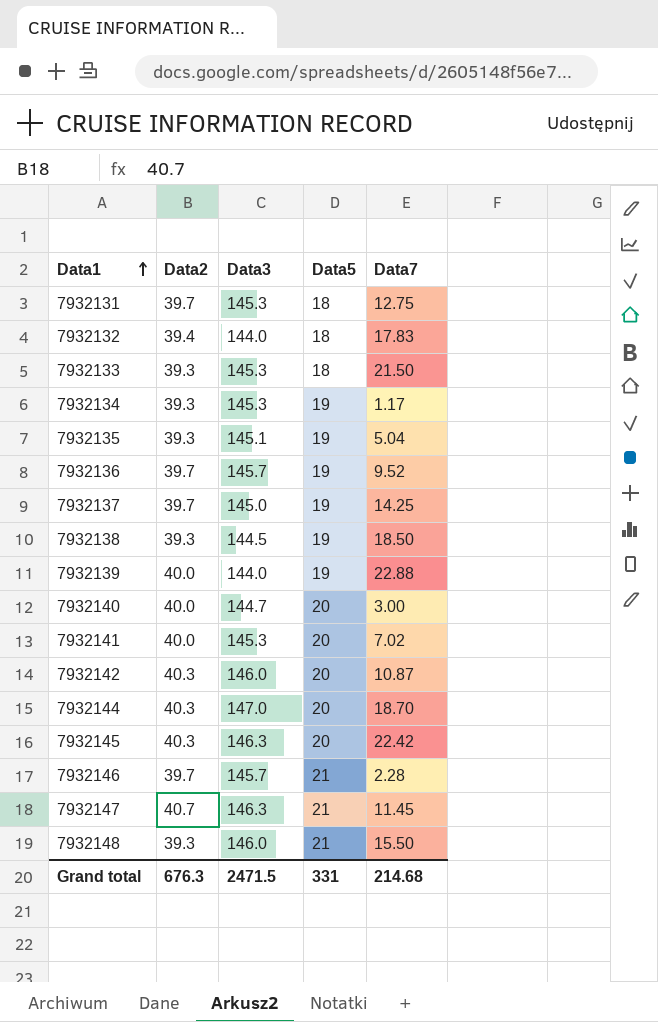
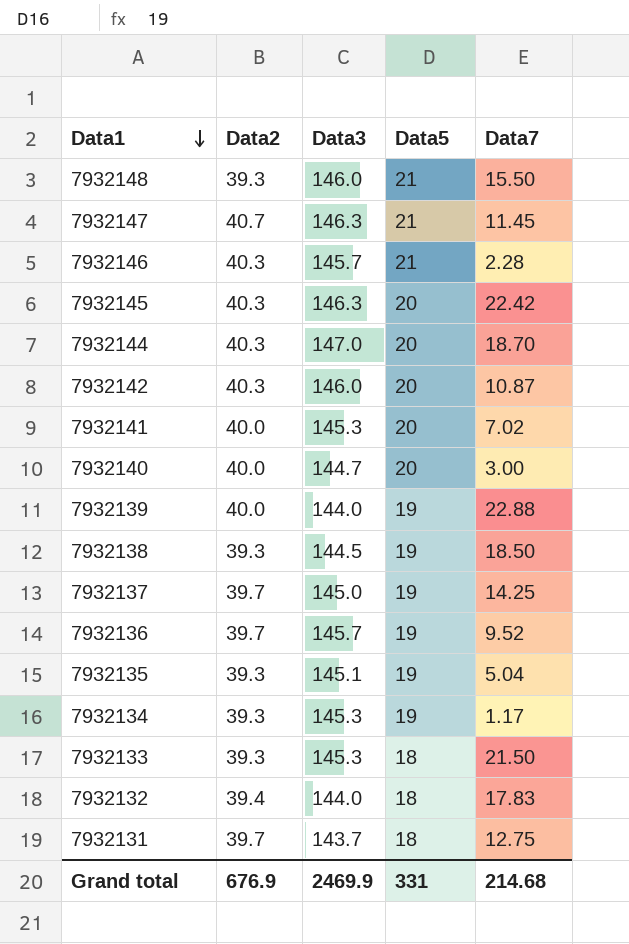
row order: Data1 ascending -> Data1 descending
7932146 | Data2: 39.7 -> 40.3
7932131 | Data3: 145.3 -> 143.7
Grand total | Data2: 676.3 -> 676.9
Grand total | Data3: 2471.5 -> 2469.9

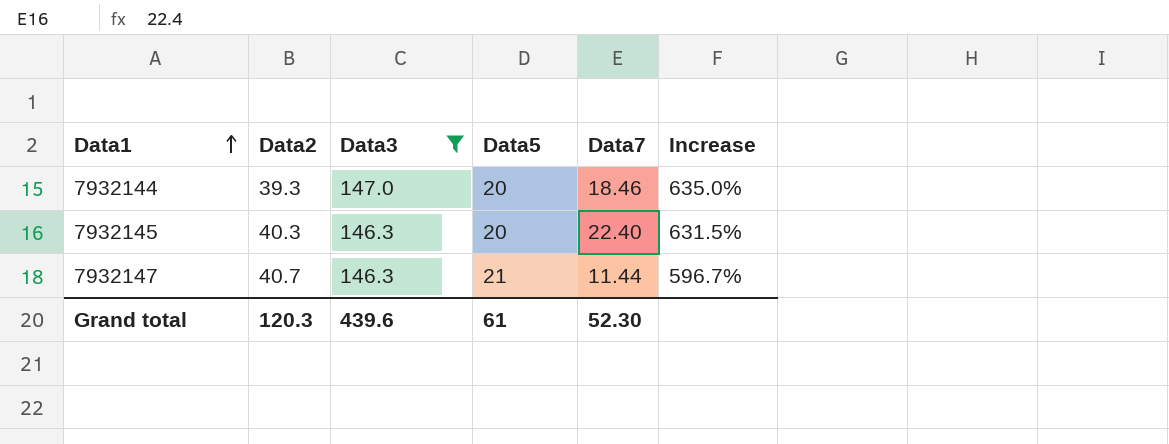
filter: none -> Data3 >= 146.3
row order: Data1 descending -> Data1 ascending
column Increase | formula: none -> ([Data3] - [Data5]) / [Data5]
7932144 | Data2: 40.3 -> 39.3
7932144 | Data7: 18.70 -> 18.46
7932145 | Data7: 22.42 -> 22.40
7932147 | Data7: 11.45 -> 11.44
Grand total | Data2: 676.9 -> 120.3
Grand total | Data3: 2469.9 -> 439.6
Grand total | Data5: 331 -> 61
Grand total | Data7: 214.68 -> 52.30

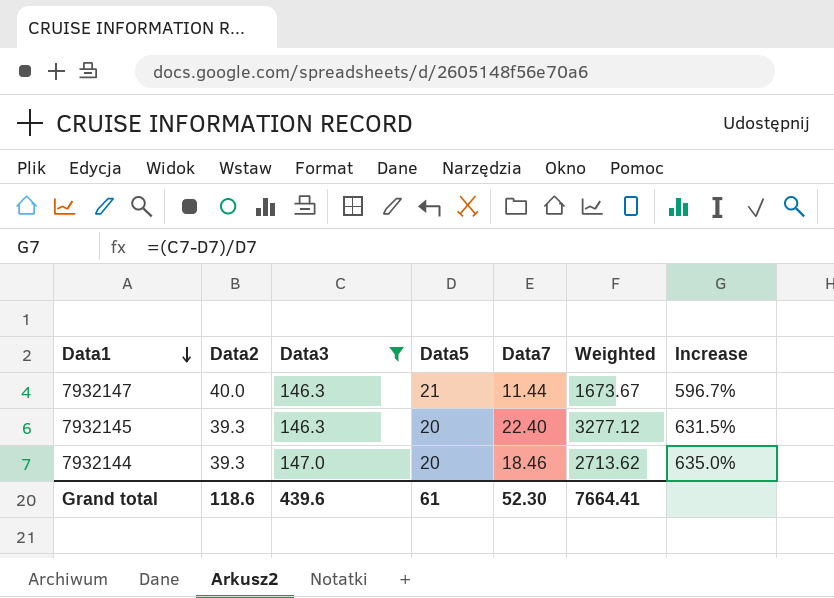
row order: Data1 ascending -> Data1 descending
column Weighted | formula: none -> [Data3] * [Data7]
7932147 | Data2: 40.7 -> 40.0
7932145 | Data2: 40.3 -> 39.3
Grand total | Data2: 120.3 -> 118.6

